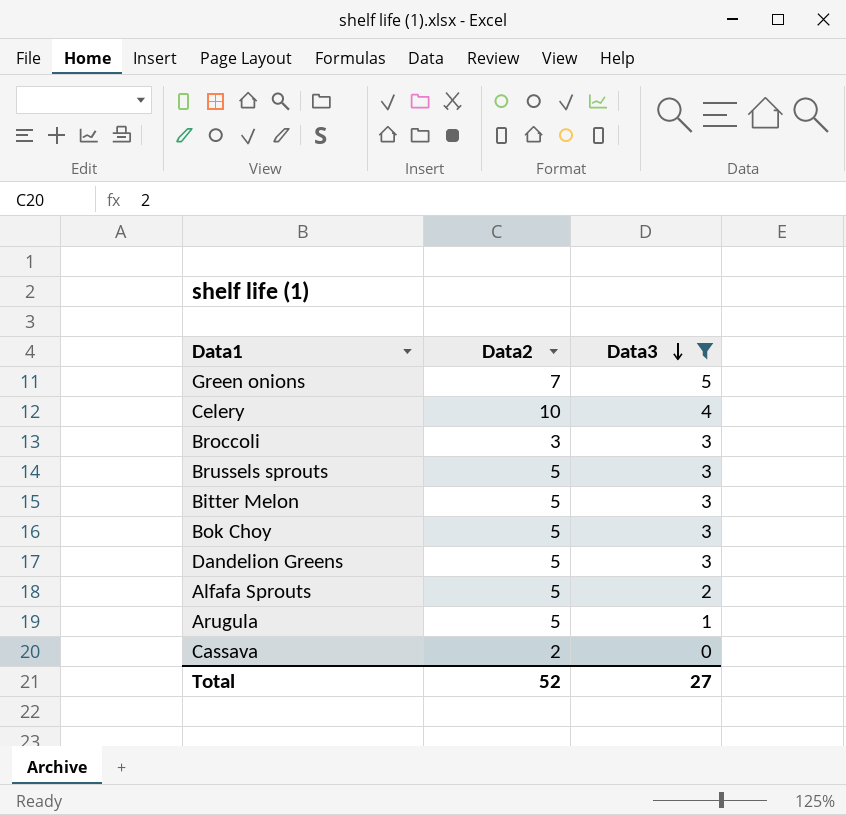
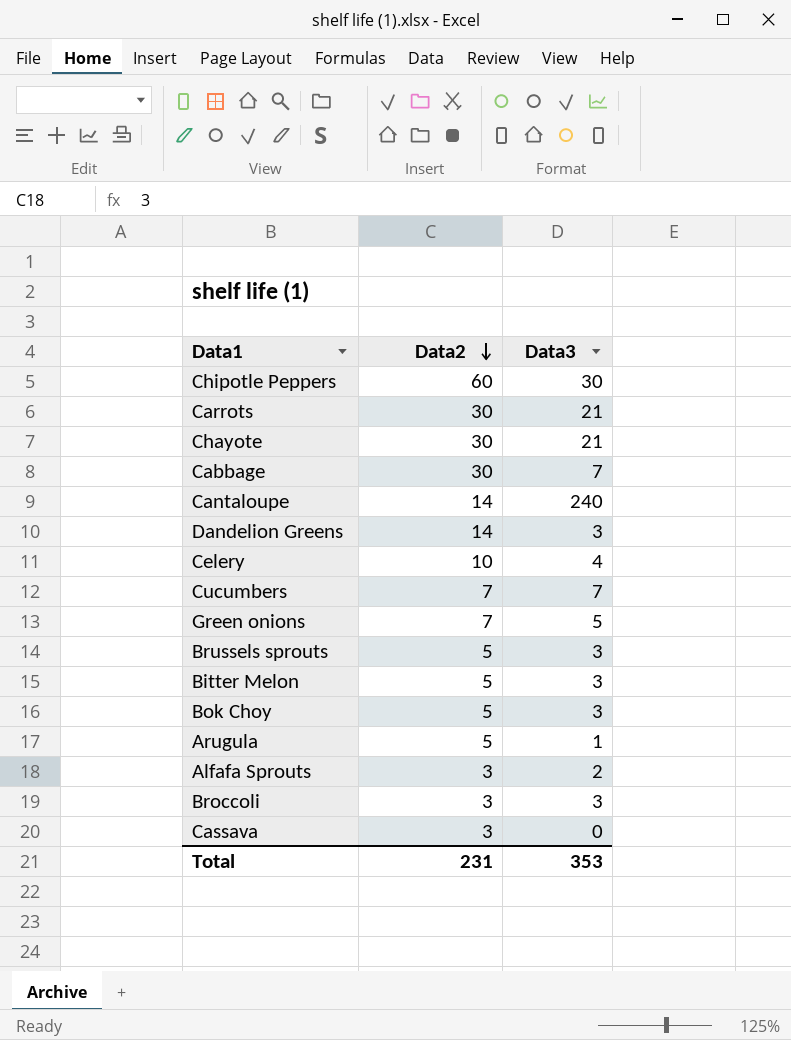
filter: Data3 <= 5 -> none
row order: Data3 descending -> Data2 descending
Dandelion Greens | Data2: 5 -> 14
Alfafa Sprouts | Data2: 5 -> 3
Cassava | Data2: 2 -> 3
Total | Data2: 52 -> 231
Total | Data3: 27 -> 353

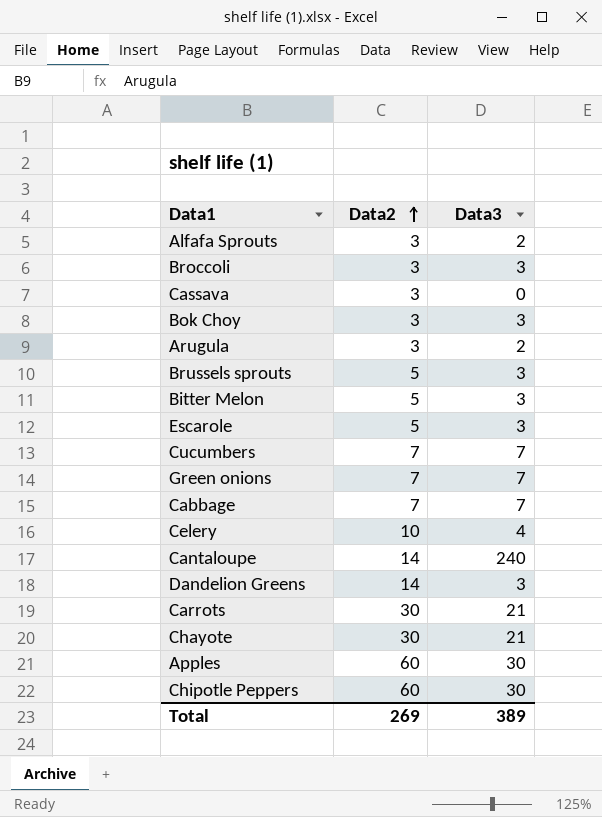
row order: Data2 descending -> Data2 ascending
Bok Choy | Data2: 5 -> 3
Arugula | Data2: 5 -> 3
Arugula | Data3: 1 -> 2
row Escarole: none -> 5 | 3
Green onions | Data3: 5 -> 7
Cabbage | Data2: 30 -> 7
row Apples: none -> 60 | 30
Total | Data2: 231 -> 269
Total | Data3: 353 -> 389

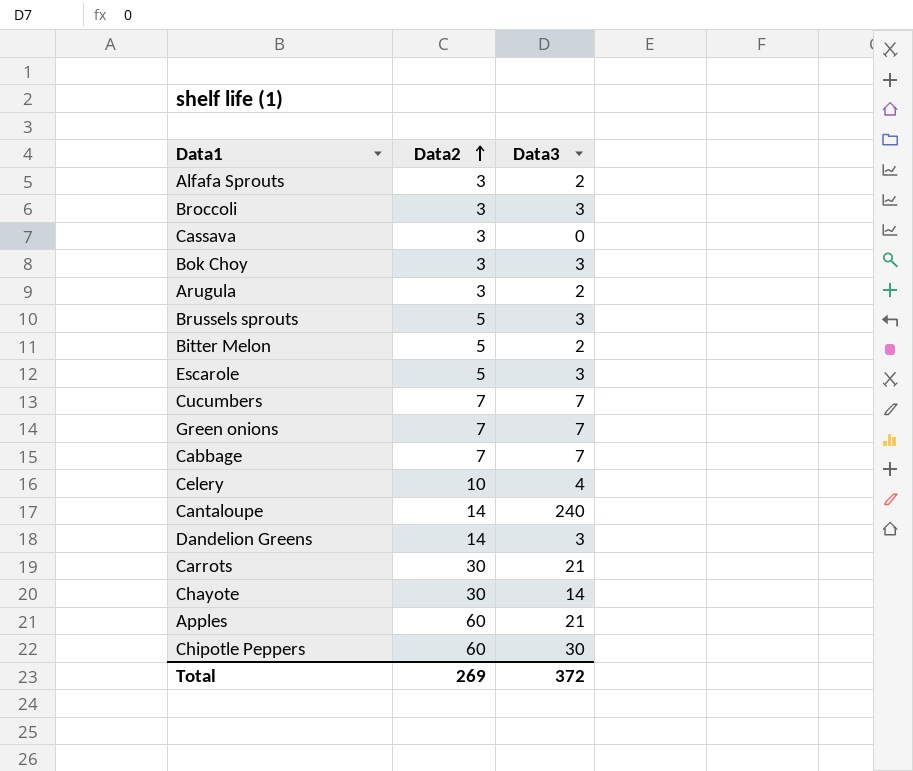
Bitter Melon | Data3: 3 -> 2
Chayote | Data3: 21 -> 14
Apples | Data3: 30 -> 21
Total | Data3: 389 -> 372

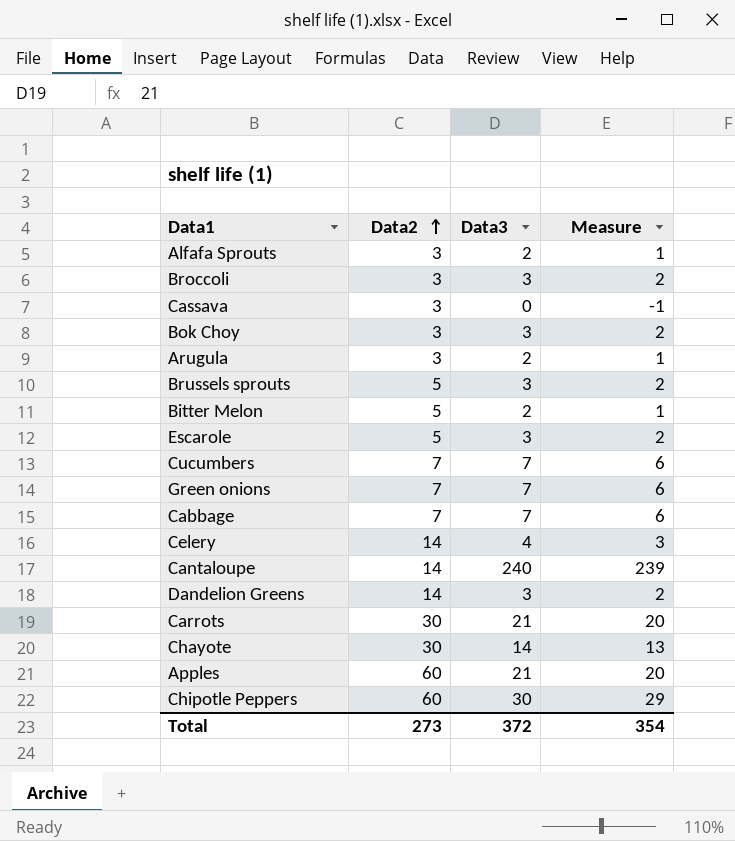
column Measure | formula: none -> [Data3] - 1
Celery | Data2: 10 -> 14
Total | Data2: 269 -> 273

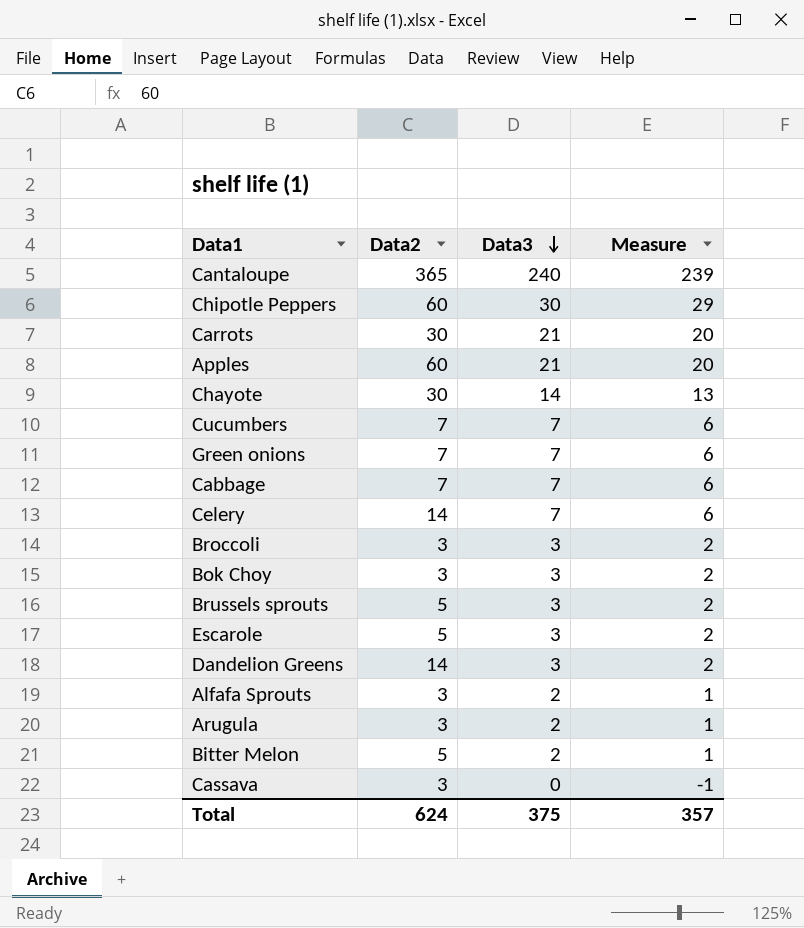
row order: Data2 ascending -> Data3 descending
Cantaloupe | Data2: 14 -> 365
Celery | Data3: 4 -> 7
Celery | Measure: 3 -> 6
Total | Data2: 273 -> 624
Total | Data3: 372 -> 375
Total | Measure: 354 -> 357

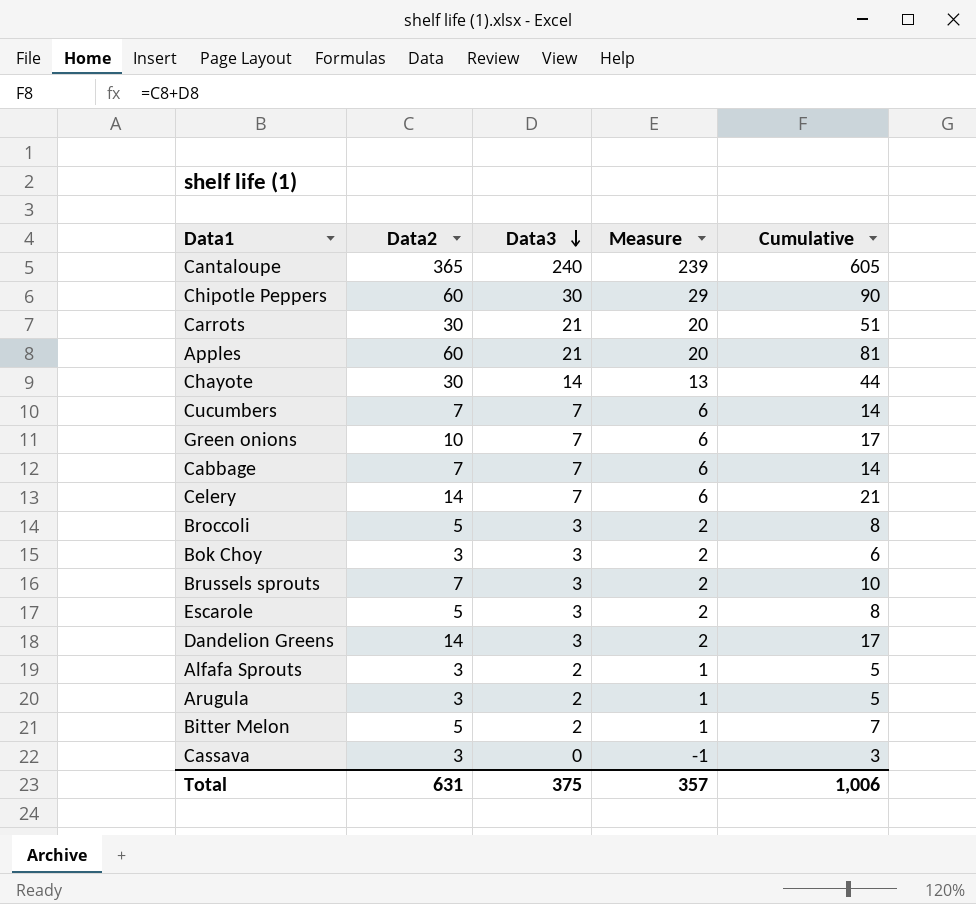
column Cumulative | formula: none -> [Data2] + [Data3]
Green onions | Data2: 7 -> 10
Broccoli | Data2: 3 -> 5
Brussels sprouts | Data2: 5 -> 7
Total | Data2: 624 -> 631

